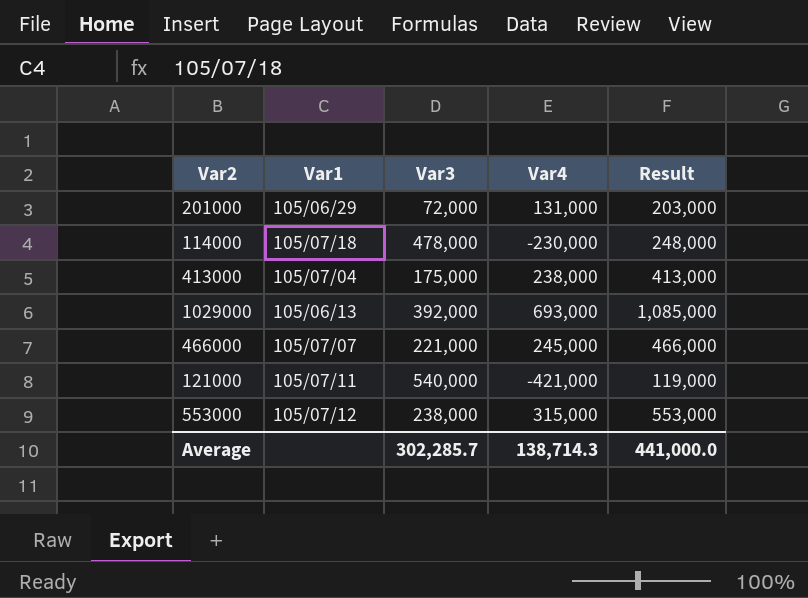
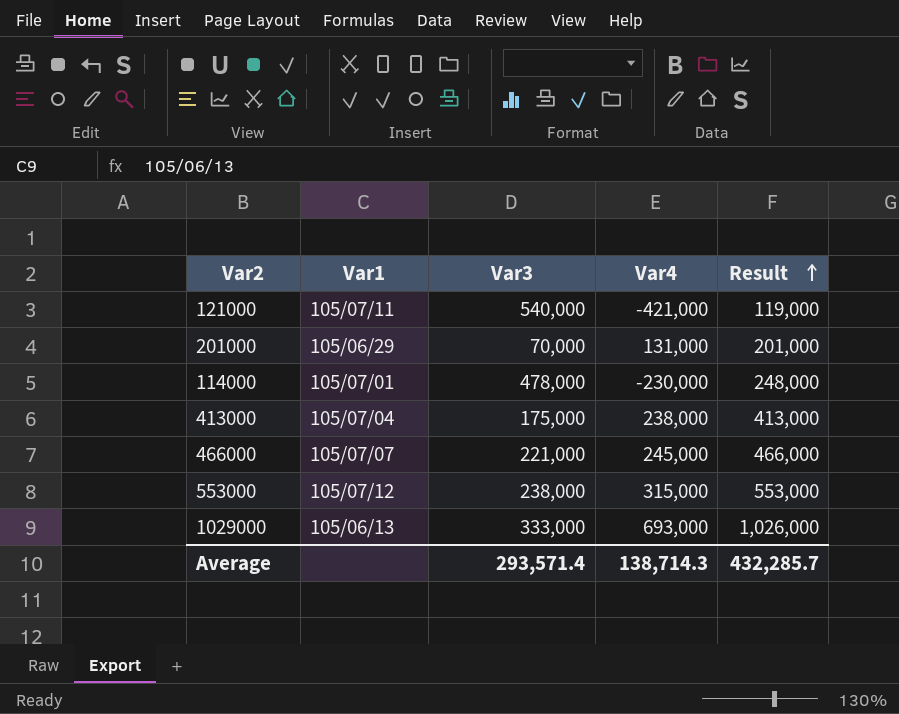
row order: none -> Result ascending
201000 | Var3: 72,000 -> 70,000
201000 | Result: 203,000 -> 201,000
114000 | Var1: 105/07/18 -> 105/07/01
1029000 | Var3: 392,000 -> 333,000
1029000 | Result: 1,085,000 -> 1,026,000
Average | Var3: 302,285.7 -> 293,571.4
Average | Result: 441,000.0 -> 432,285.7

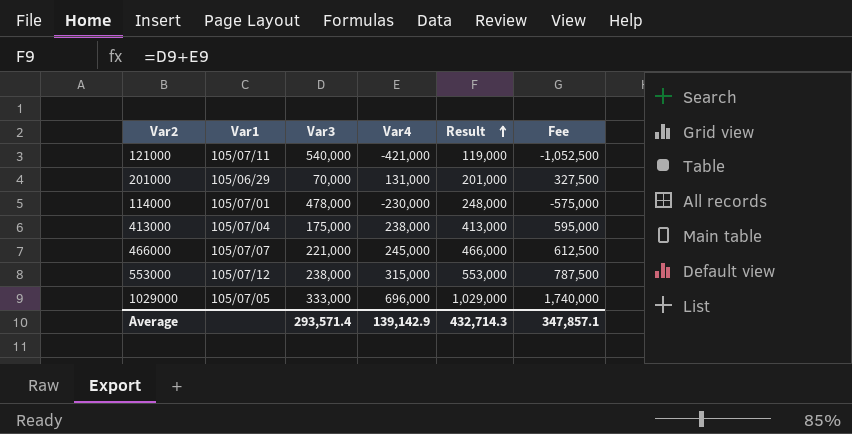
column Fee | formula: none -> [Var4] * 2.5
1029000 | Var1: 105/06/13 -> 105/07/05
1029000 | Var4: 693,000 -> 696,000
1029000 | Result: 1,026,000 -> 1,029,000
Average | Var4: 138,714.3 -> 139,142.9
Average | Result: 432,285.7 -> 432,714.3

